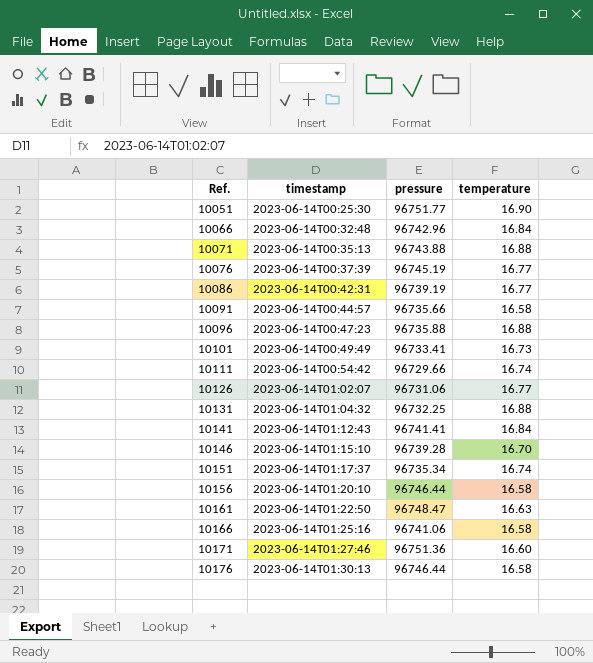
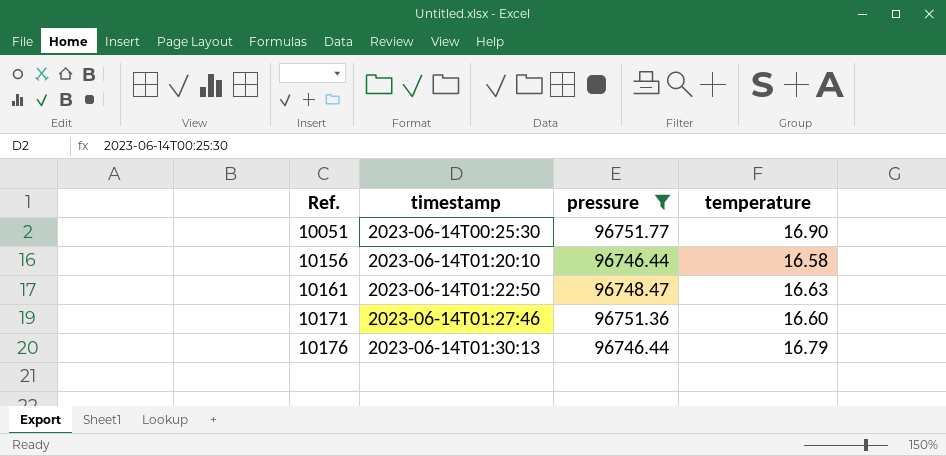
filter: none -> pressure >= 96746.44
10176 | temperature: 16.58 -> 16.79

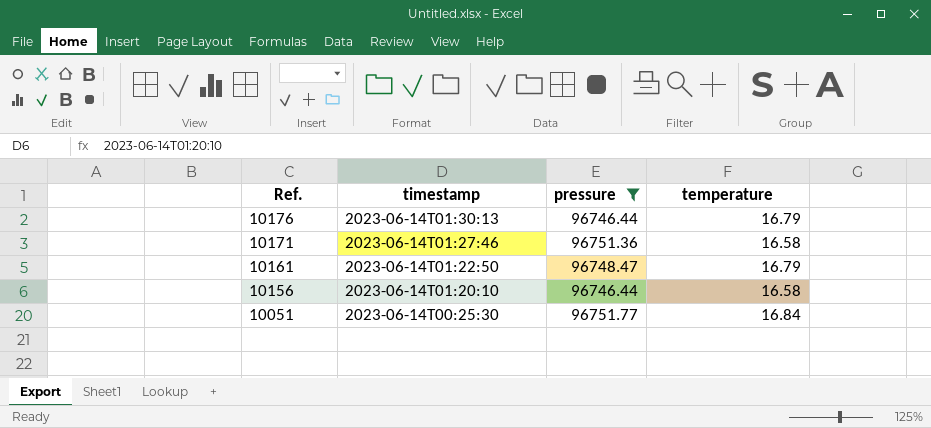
row order: Ref. ascending -> Ref. descending
10171 | temperature: 16.60 -> 16.58
10161 | temperature: 16.63 -> 16.79
10051 | temperature: 16.90 -> 16.84

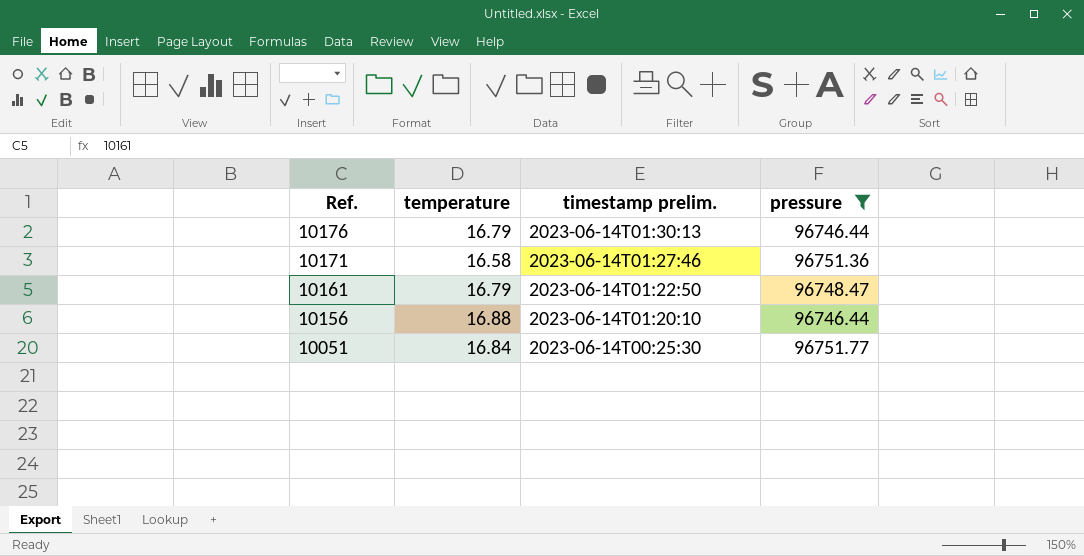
column temperature | position: 4 -> 2
column name: timestamp -> timestamp prelim.
10156 | temperature: 16.58 -> 16.88

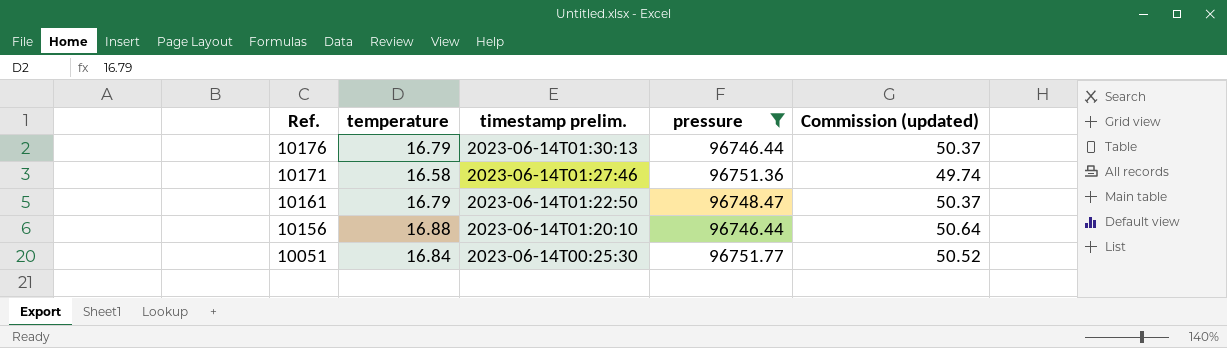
column Commission (updated) | formula: none -> [temperature] * 3

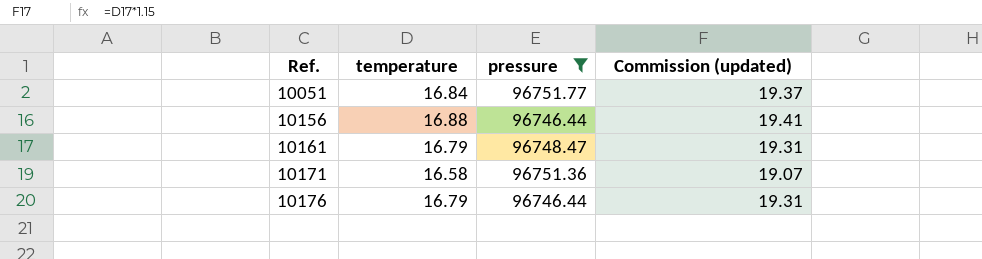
row order: Ref. descending -> Ref. ascending
column timestamp prelim. | position: 3 -> none
column Commission (updated) | formula: [temperature] * 3 -> [temperature] * 1.15

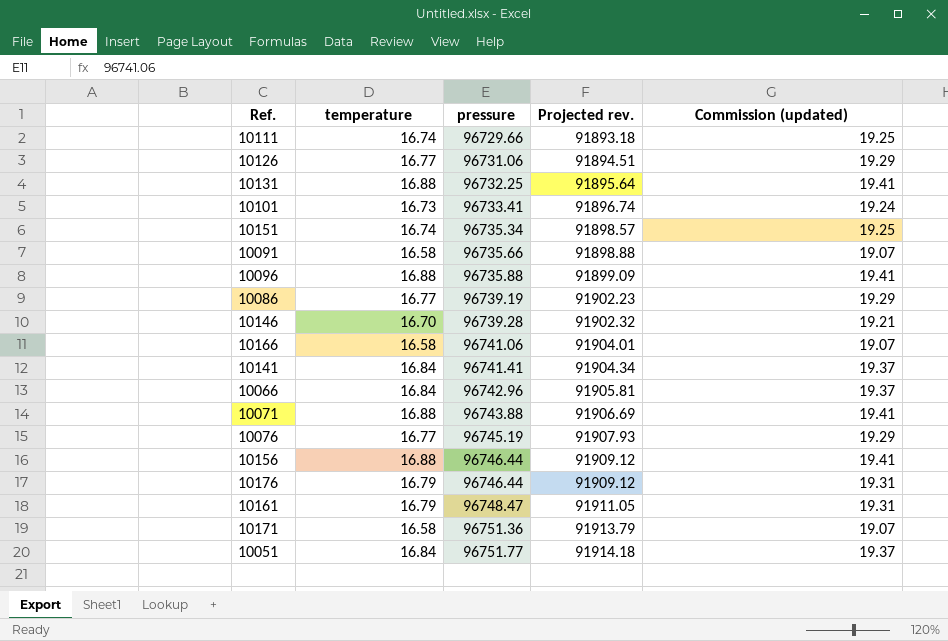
filter: pressure >= 96746.44 -> none
row order: Ref. ascending -> pressure ascending
column Projected rev. | formula: none -> [pressure] * 0.95

